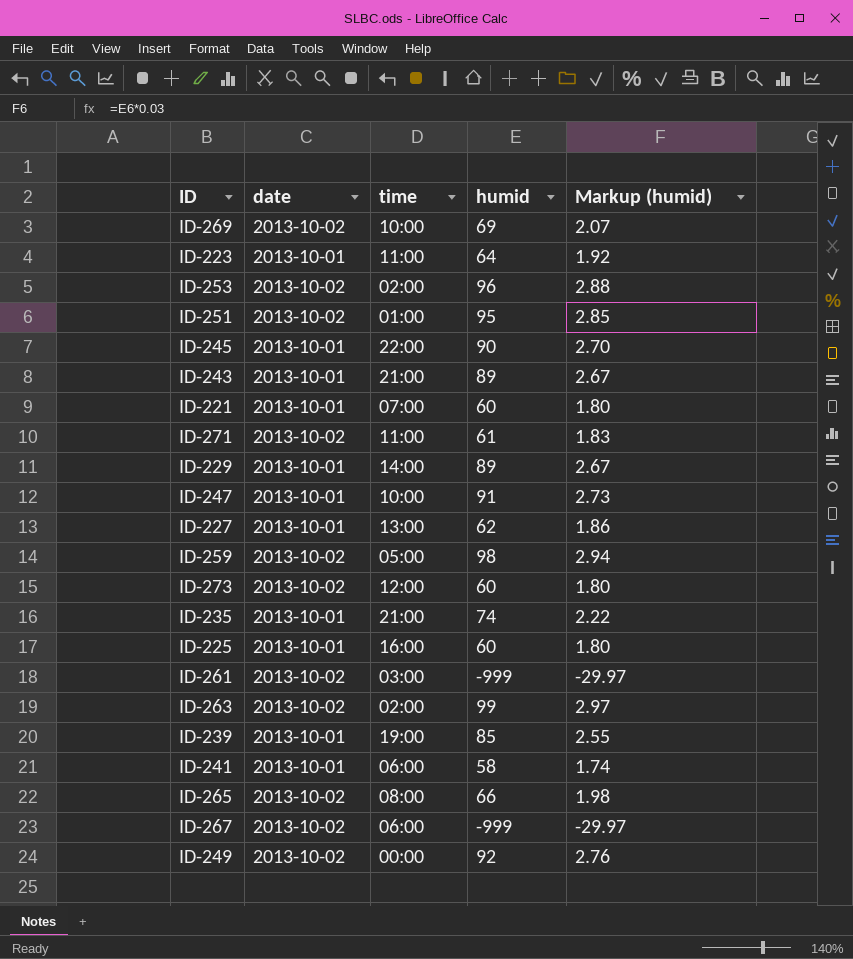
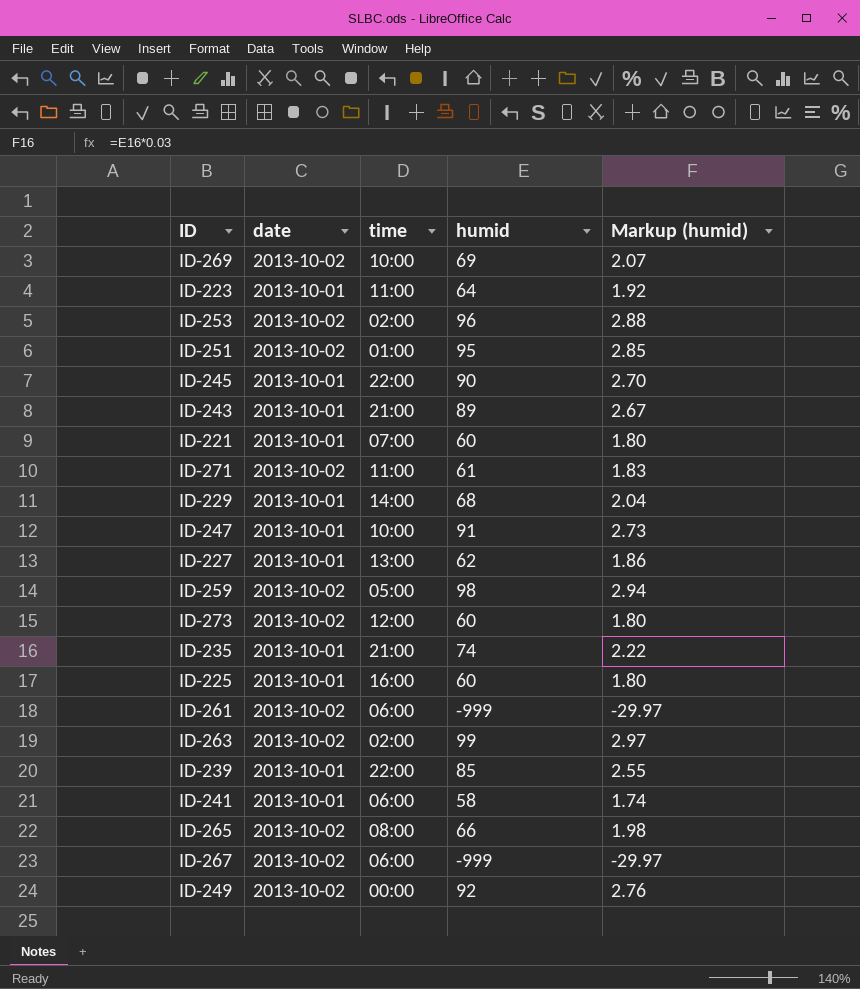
ID-229 | humid: 89 -> 68
ID-229 | Markup (humid): 2.67 -> 2.04
ID-261 | time: 03:00 -> 06:00
ID-239 | time: 19:00 -> 22:00

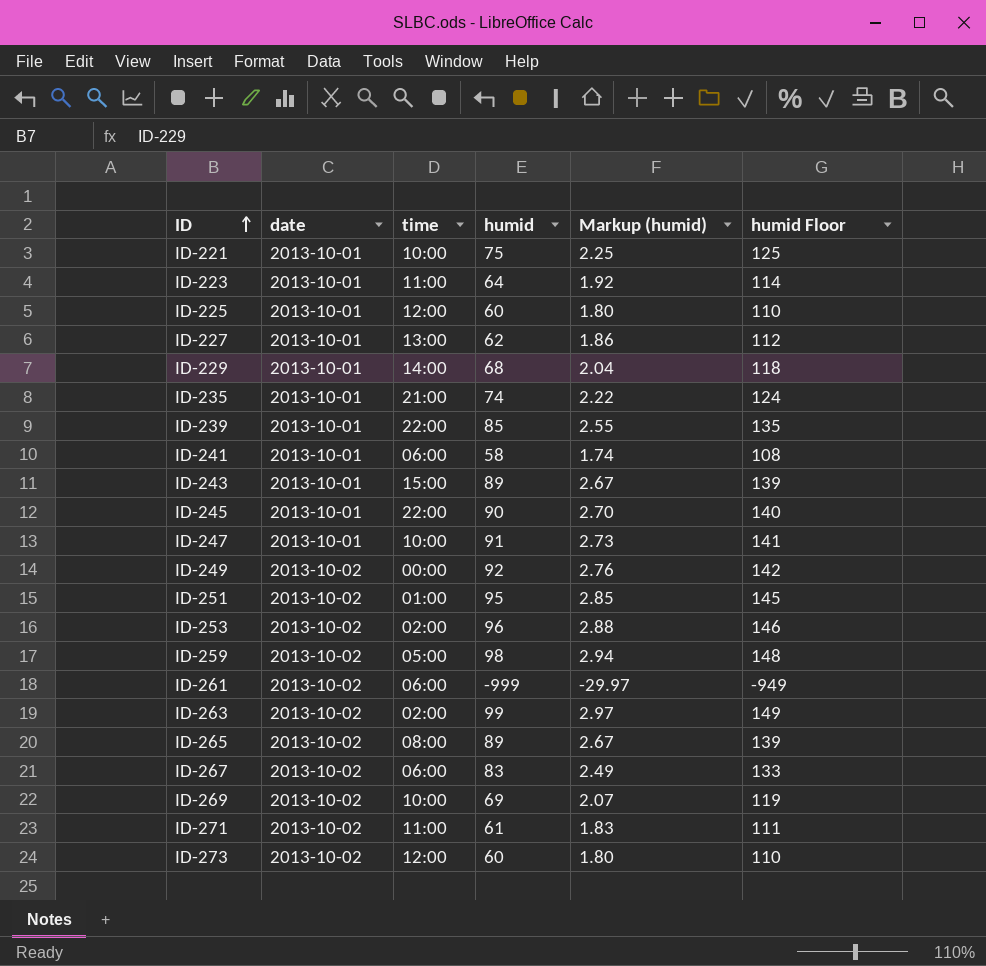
row order: none -> ID ascending
column humid Floor | formula: none -> [humid] + 50
ID-221 | time: 07:00 -> 10:00
ID-221 | humid: 60 -> 75
ID-221 | Markup (humid): 1.80 -> 2.25
ID-225 | time: 16:00 -> 12:00
ID-243 | time: 21:00 -> 15:00
ID-265 | humid: 66 -> 89
ID-265 | Markup (humid): 1.98 -> 2.67
ID-267 | humid: -999 -> 83
ID-267 | Markup (humid): -29.97 -> 2.49

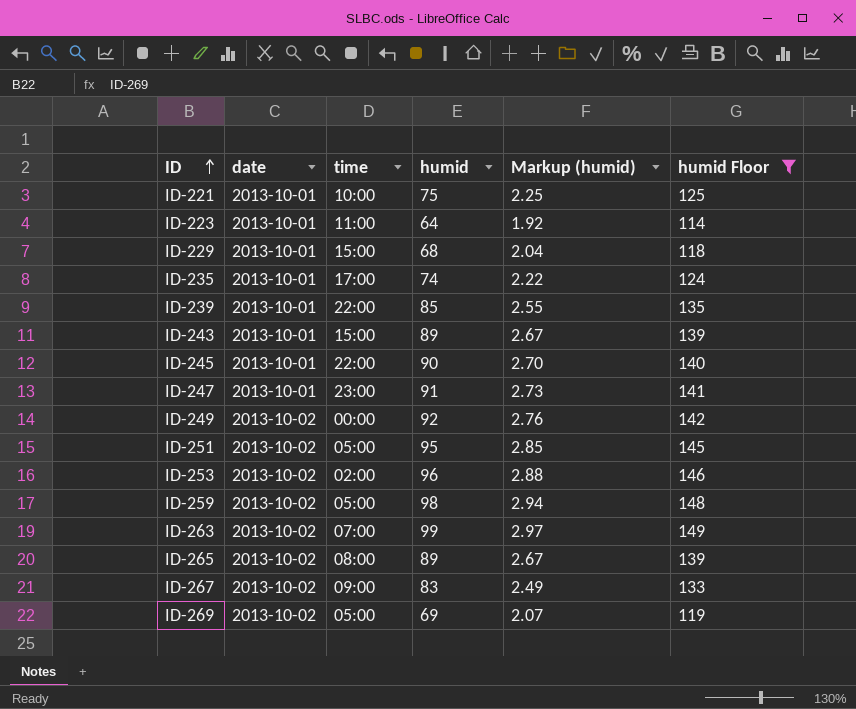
filter: none -> humid Floor >= 114
ID-229 | time: 14:00 -> 15:00
ID-235 | time: 21:00 -> 17:00
ID-247 | time: 10:00 -> 23:00
ID-251 | time: 01:00 -> 05:00
ID-263 | time: 02:00 -> 07:00
ID-267 | time: 06:00 -> 09:00
ID-269 | time: 10:00 -> 05:00

